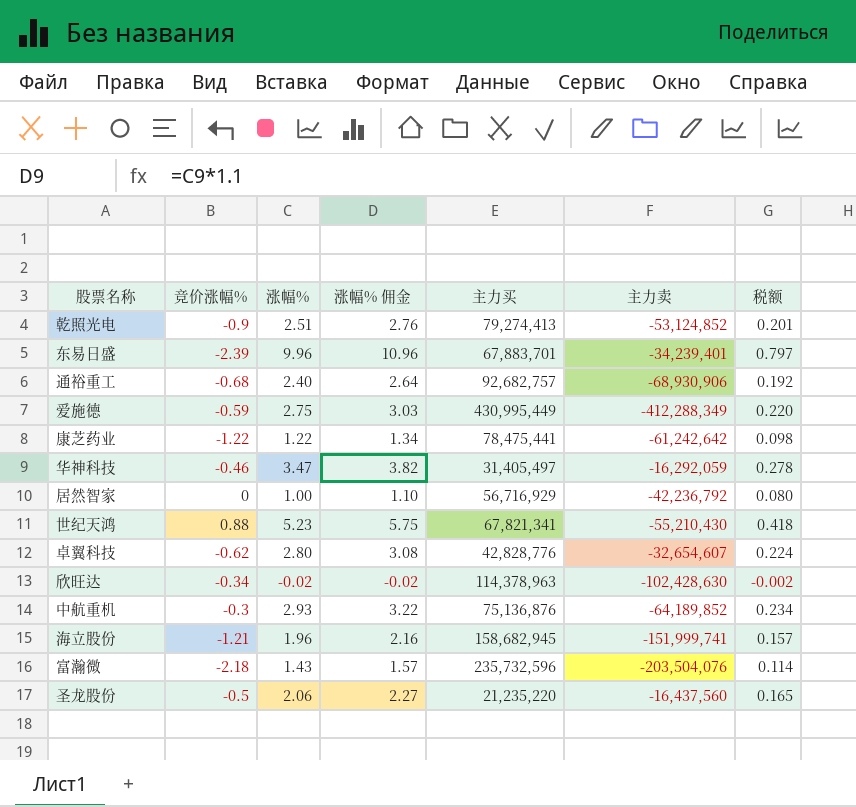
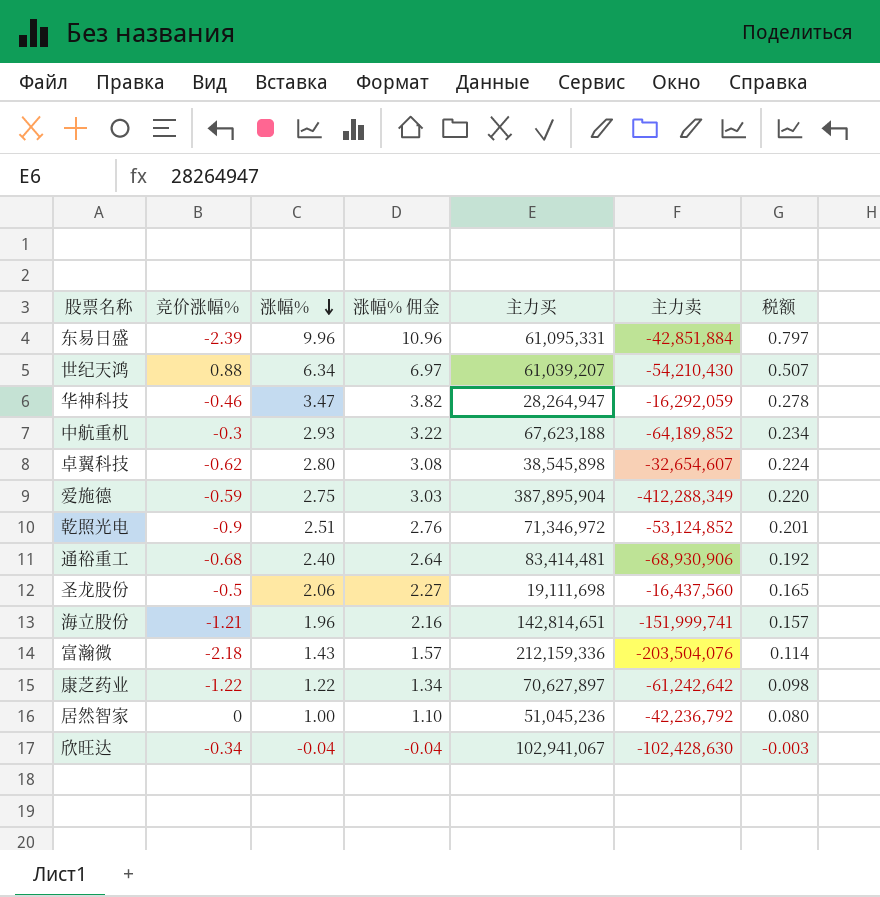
row order: none -> 涨幅% descending
东易日盛 | 主力买: 67,883,701 -> 61,095,331
东易日盛 | 主力卖: -34,239,401 -> -42,851,884
世纪天鸿 | 涨幅%: 5.23 -> 6.34
世纪天鸿 | 涨幅% 佣金: 5.75 -> 6.97
世纪天鸿 | 主力买: 67,821,341 -> 61,039,207
世纪天鸿 | 主力卖: -55,210,430 -> -54,210,430
世纪天鸿 | 税额: 0.418 -> 0.507
华神科技 | 主力买: 31,405,497 -> 28,264,947
中航重机 | 主力买: 75,136,876 -> 67,623,188
卓翼科技 | 主力买: 42,828,776 -> 38,545,898
爱施德 | 主力买: 430,995,449 -> 387,895,904
乾照光电 | 主力买: 79,274,413 -> 71,346,972
通裕重工 | 主力买: 92,682,757 -> 83,414,481
圣龙股份 | 主力买: 21,235,220 -> 19,111,698
海立股份 | 主力买: 158,682,945 -> 142,814,651
富瀚微 | 主力买: 235,732,596 -> 212,159,336
康芝药业 | 主力买: 78,475,441 -> 70,627,897
居然智家 | 主力买: 56,716,929 -> 51,045,236
欣旺达 | 涨幅%: -0.02 -> -0.04
欣旺达 | 涨幅% 佣金: -0.02 -> -0.04
欣旺达 | 主力买: 114,378,963 -> 102,941,067
欣旺达 | 税额: -0.002 -> -0.003

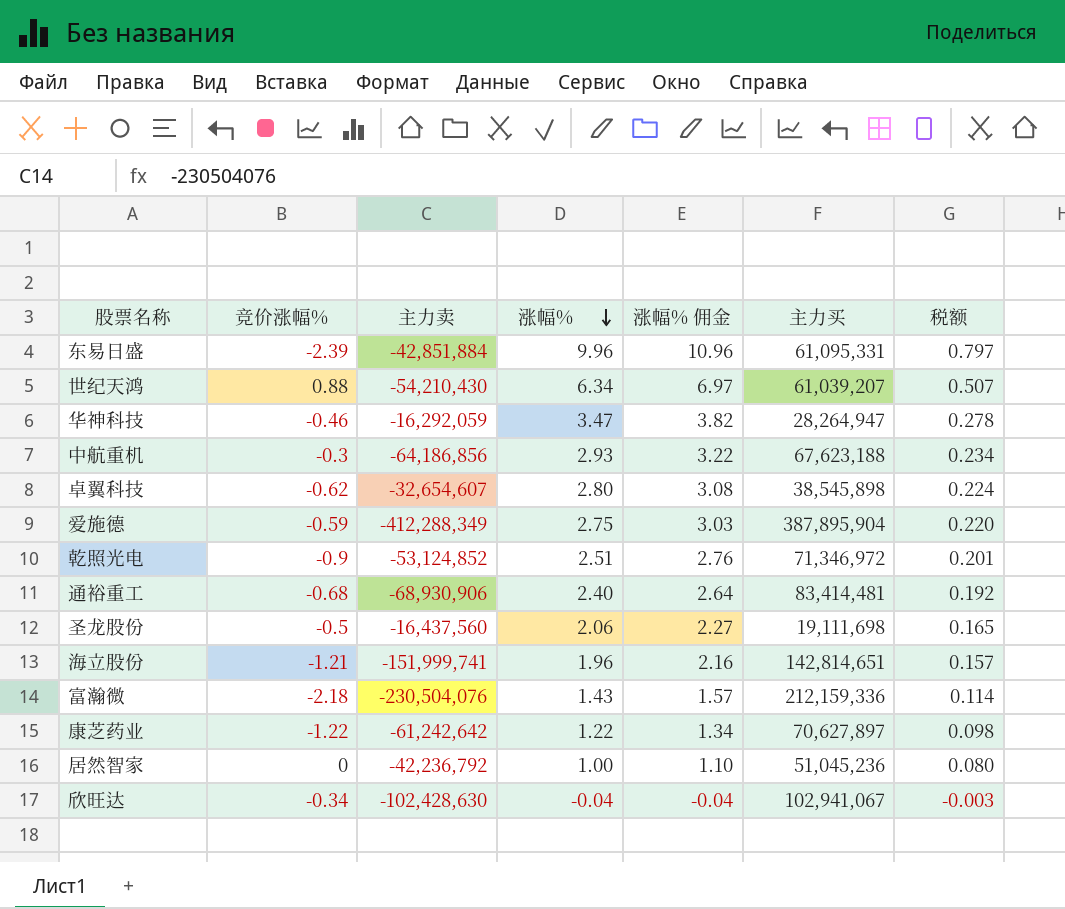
column 主力卖 | position: 6 -> 3
中航重机 | 主力卖: -64,189,852 -> -64,186,856
富瀚微 | 主力卖: -203,504,076 -> -230,504,076

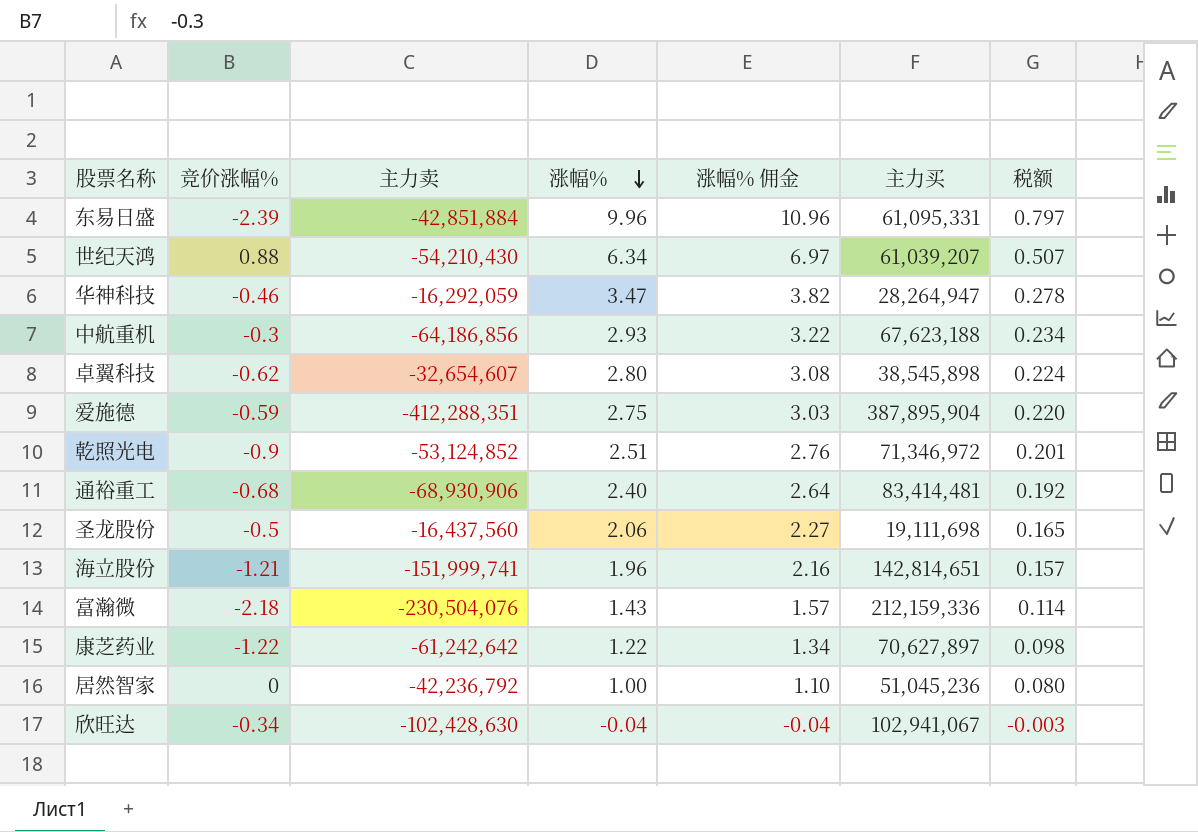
爱施德 | 主力卖: -412,288,349 -> -412,288,351

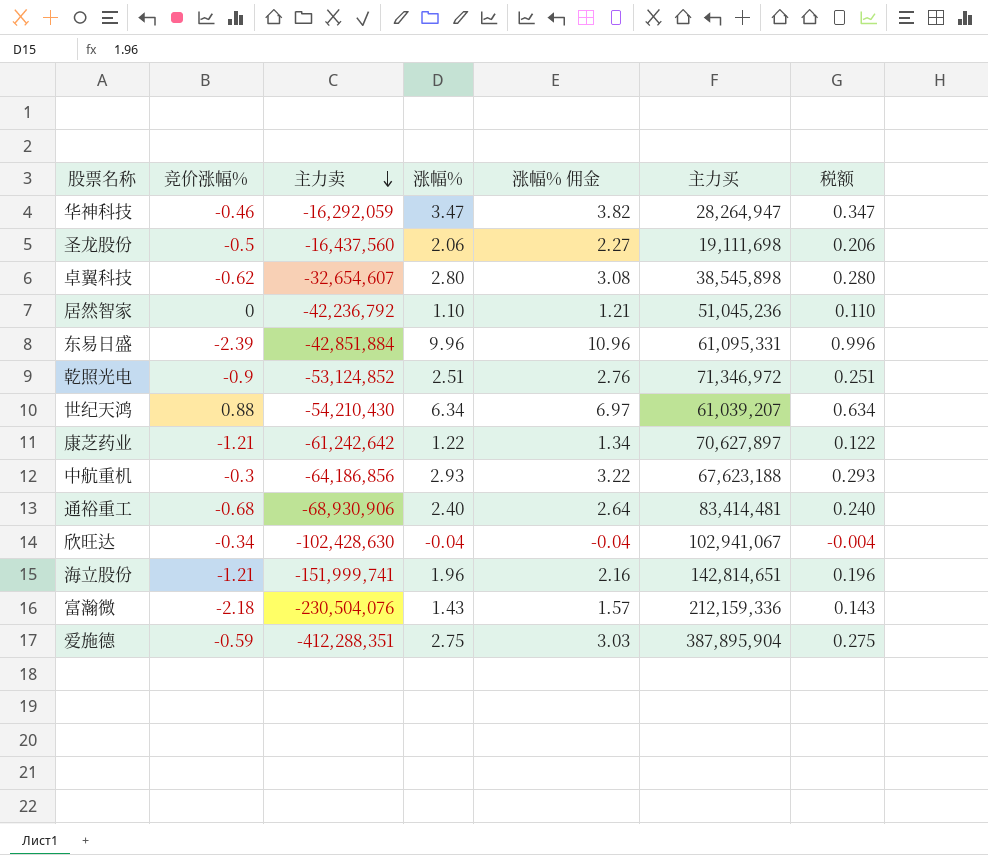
row order: 涨幅% descending -> 主力卖 descending
column 税额 | formula: [涨幅%] * 0.08 -> [涨幅%] * 0.1
居然智家 | 涨幅%: 1.00 -> 1.10
居然智家 | 涨幅% 佣金: 1.10 -> 1.21
康芝药业 | 竞价涨幅%: -1.22 -> -1.21

